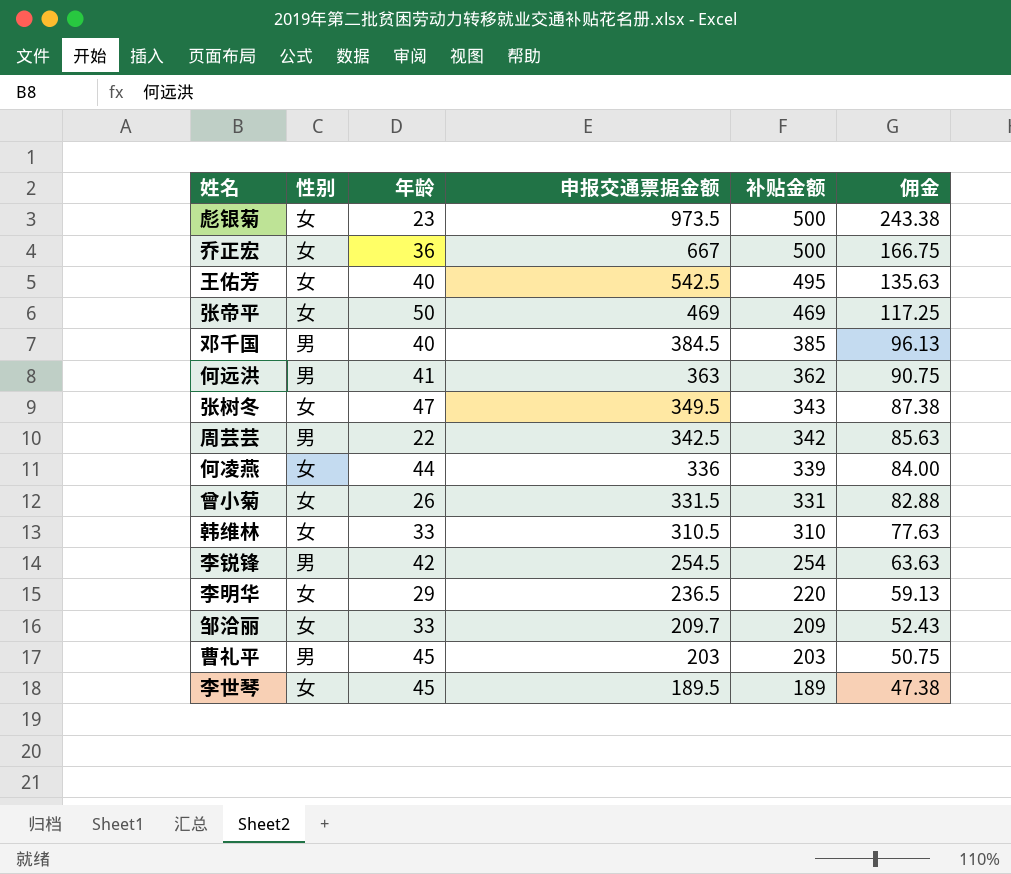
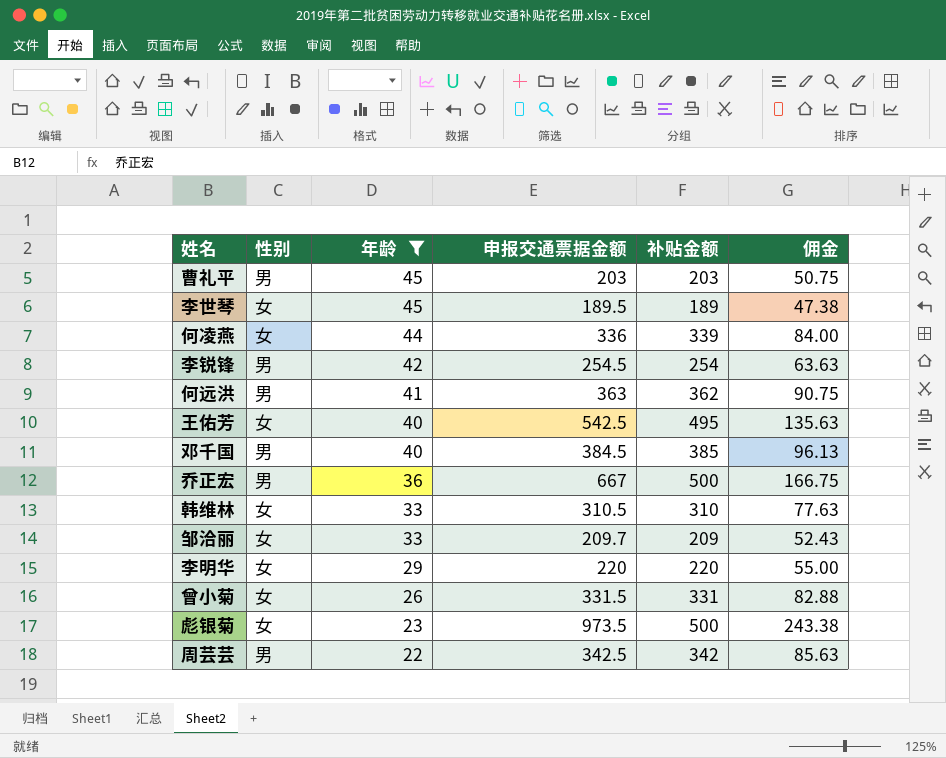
filter: none -> 年龄 <= 45
row order: 申报交通票据金额 descending -> 年龄 descending
乔正宏 | 性别: 女 -> 男
李明华 | 申报交通票据金额: 236.5 -> 220
李明华 | 佣金: 59.13 -> 55.00

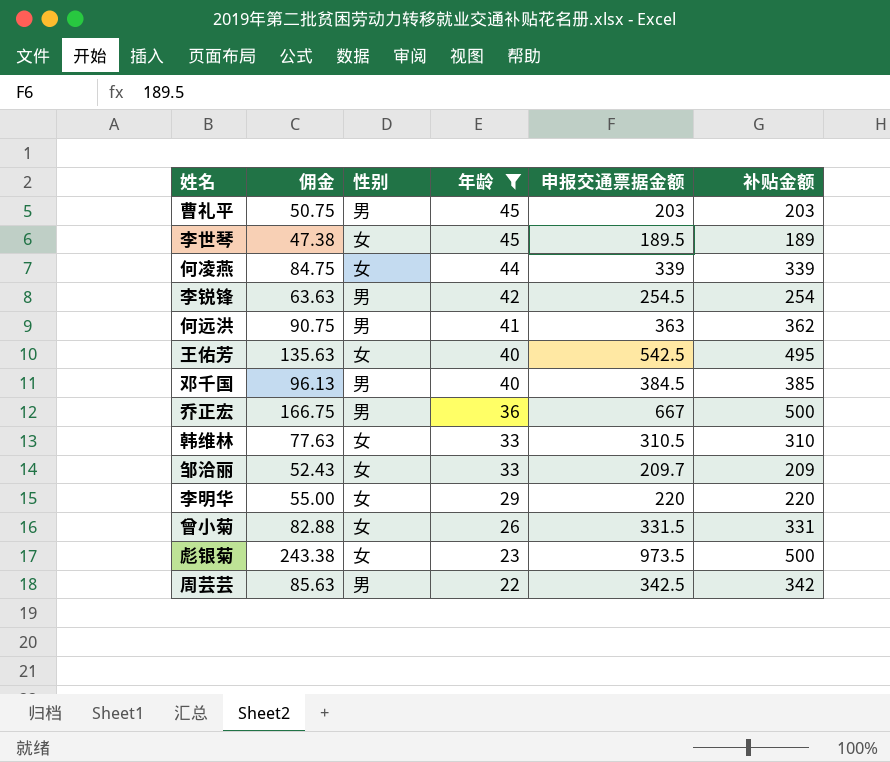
column 佣金 | position: 6 -> 2
何凌燕 | 佣金: 84.00 -> 84.75
何凌燕 | 申报交通票据金额: 336 -> 339

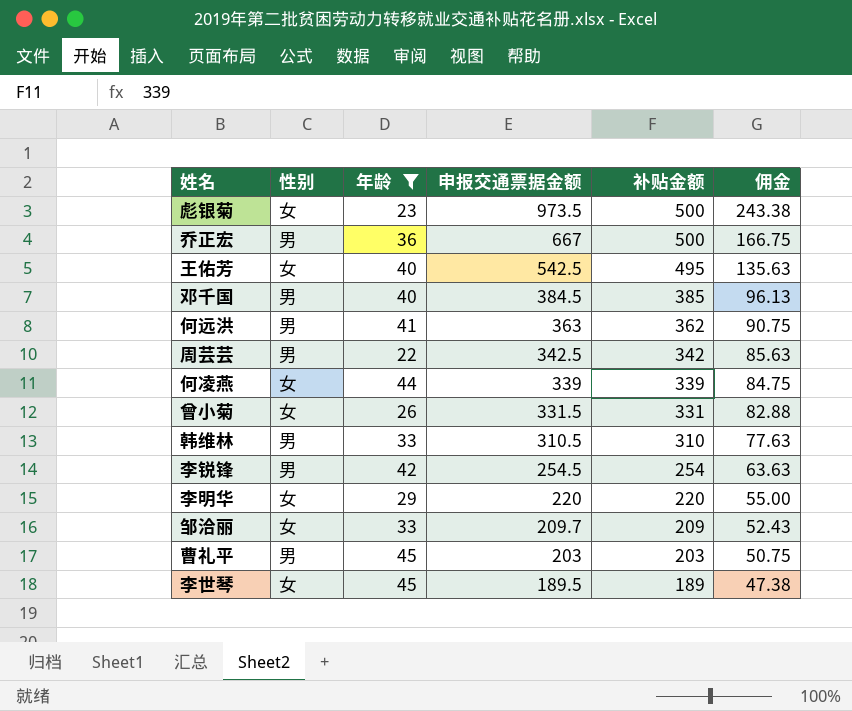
row order: 年龄 descending -> 申报交通票据金额 descending
column 佣金 | position: 2 -> 6
韩维林 | 性别: 女 -> 男

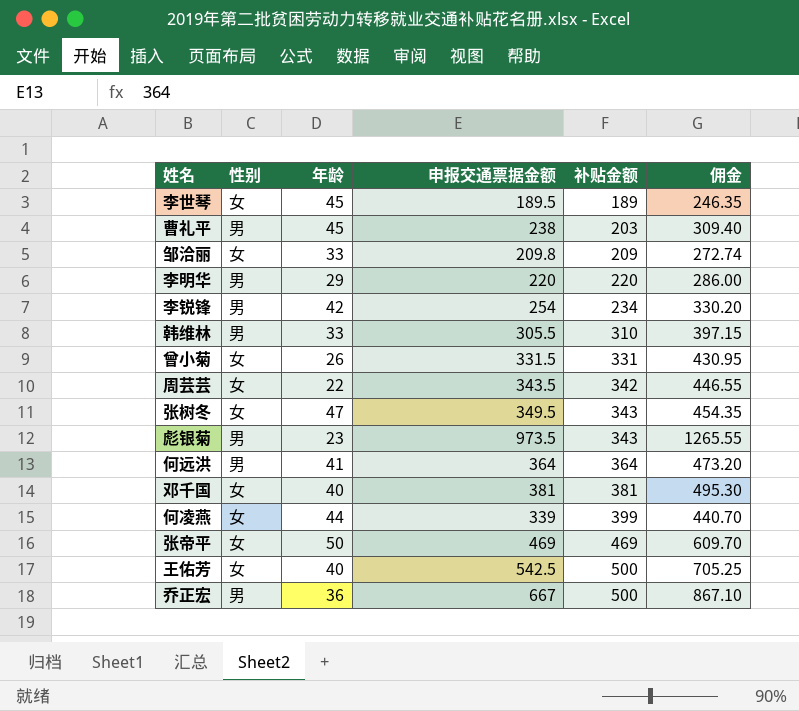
filter: 年龄 <= 45 -> none
row order: 申报交通票据金额 descending -> 补贴金额 ascending
column 佣金 | formula: [申报交通票据金额] * 0.25 -> [申报交通票据金额] * 1.3
曹礼平 | 申报交通票据金额: 203 -> 238
邹洽丽 | 申报交通票据金额: 209.7 -> 209.8
李明华 | 性别: 女 -> 男
李锐锋 | 申报交通票据金额: 254.5 -> 254
李锐锋 | 补贴金额: 254 -> 234
韩维林 | 申报交通票据金额: 310.5 -> 305.5
周芸芸 | 性别: 男 -> 女
周芸芸 | 申报交通票据金额: 342.5 -> 343.5
彪银菊 | 性别: 女 -> 男
彪银菊 | 补贴金额: 500 -> 343
何远洪 | 申报交通票据金额: 363 -> 364
何远洪 | 补贴金额: 362 -> 364
邓千国 | 性别: 男 -> 女
邓千国 | 申报交通票据金额: 384.5 -> 381
邓千国 | 补贴金额: 385 -> 381
何凌燕 | 补贴金额: 339 -> 399
王佑芳 | 补贴金额: 495 -> 500

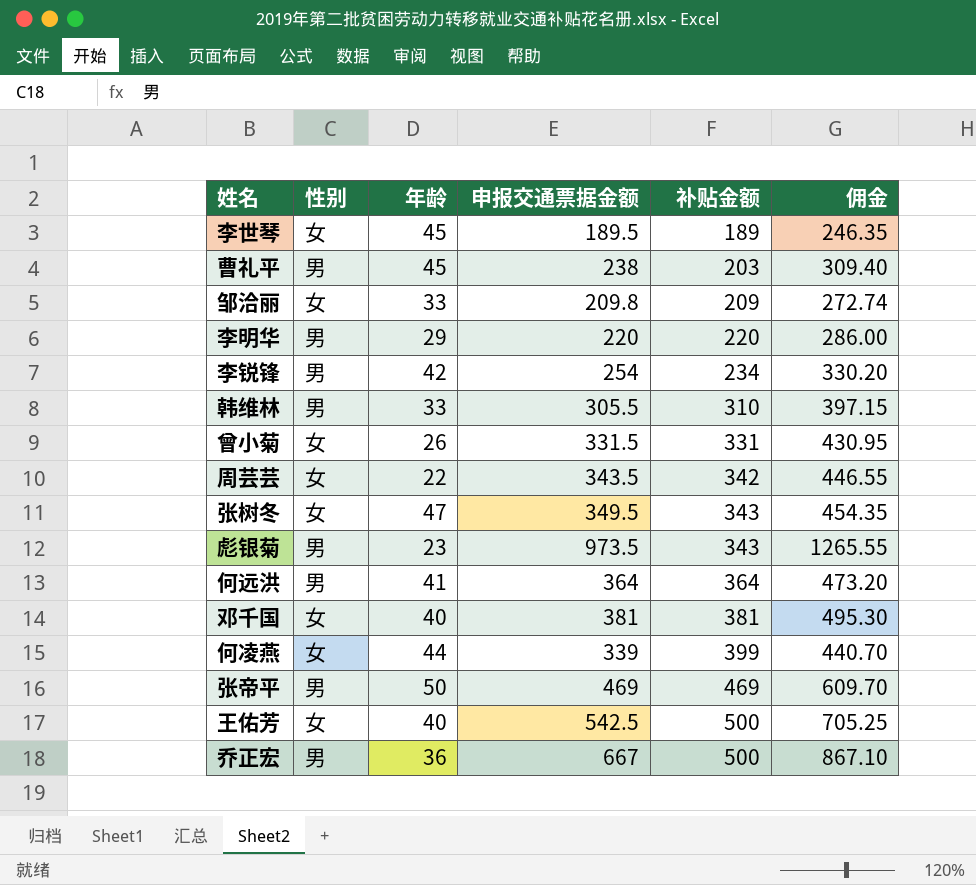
张帝平 | 性别: 女 -> 男

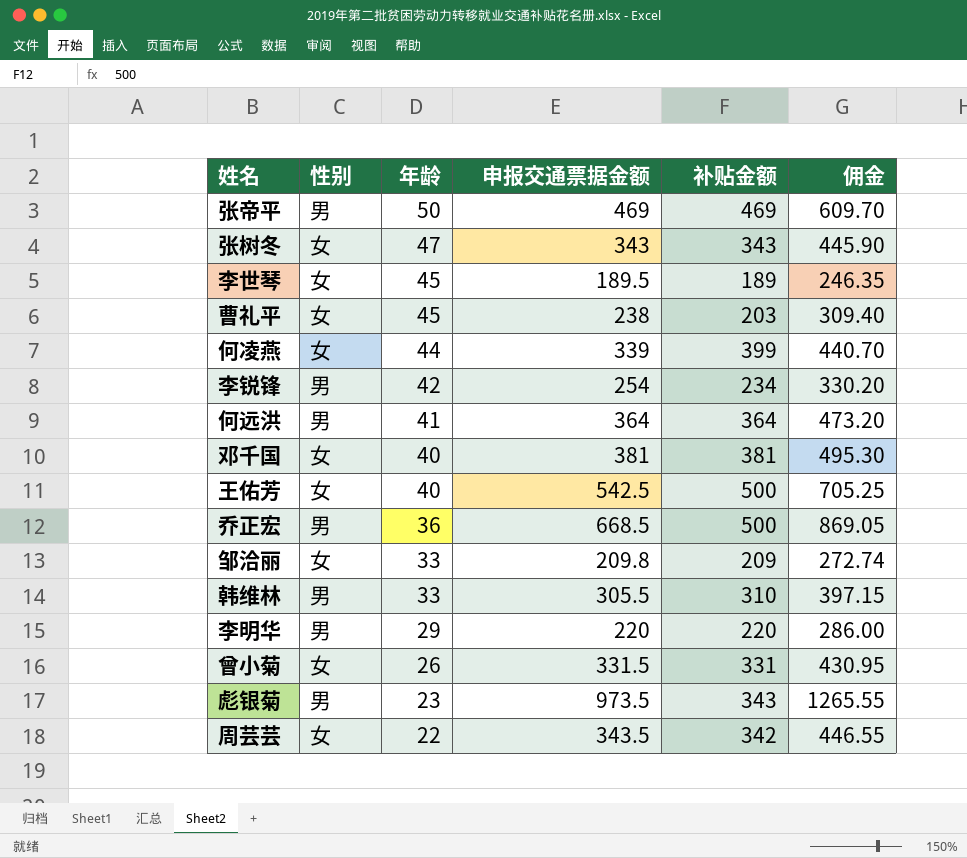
row order: 补贴金额 ascending -> 年龄 descending
张树冬 | 申报交通票据金额: 349.5 -> 343
张树冬 | 佣金: 454.35 -> 445.90
曹礼平 | 性别: 男 -> 女
乔正宏 | 申报交通票据金额: 667 -> 668.5
乔正宏 | 佣金: 867.10 -> 869.05

